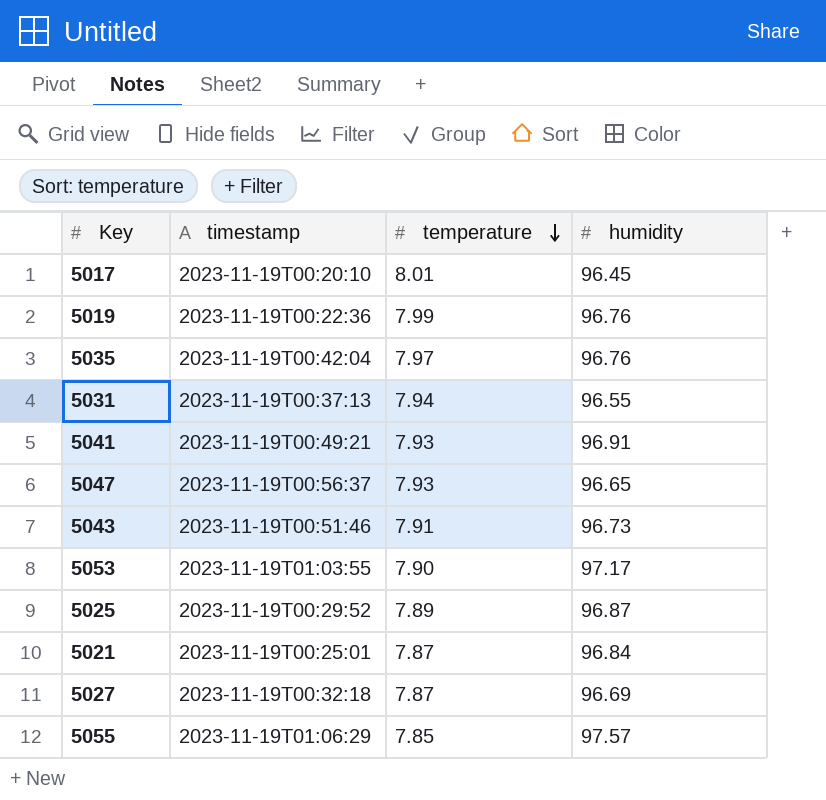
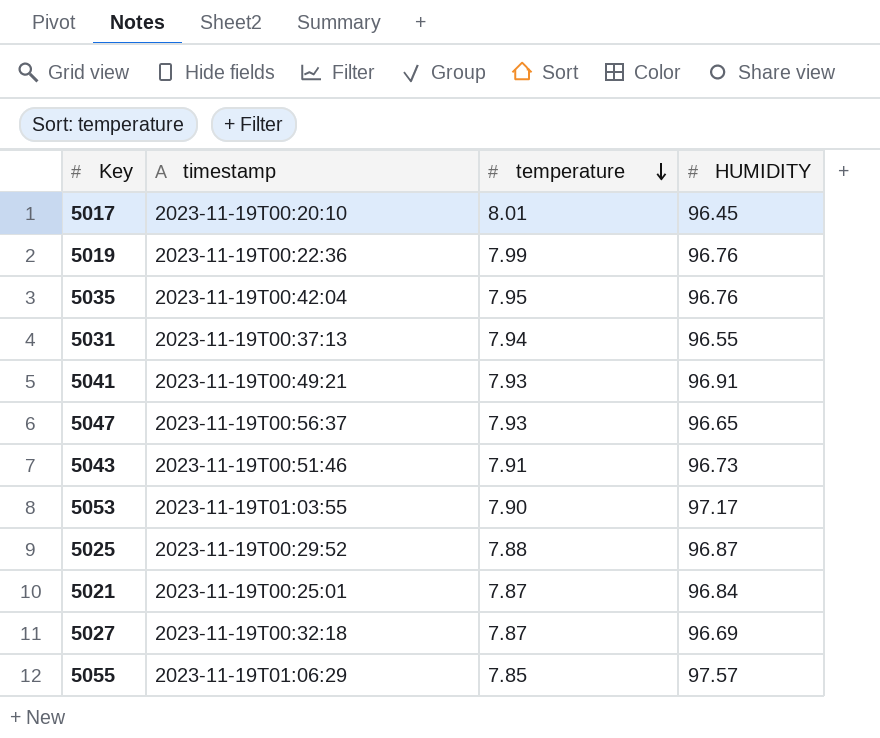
column name: humidity -> HUMIDITY
5035 | temperature: 7.97 -> 7.95
5025 | temperature: 7.89 -> 7.88

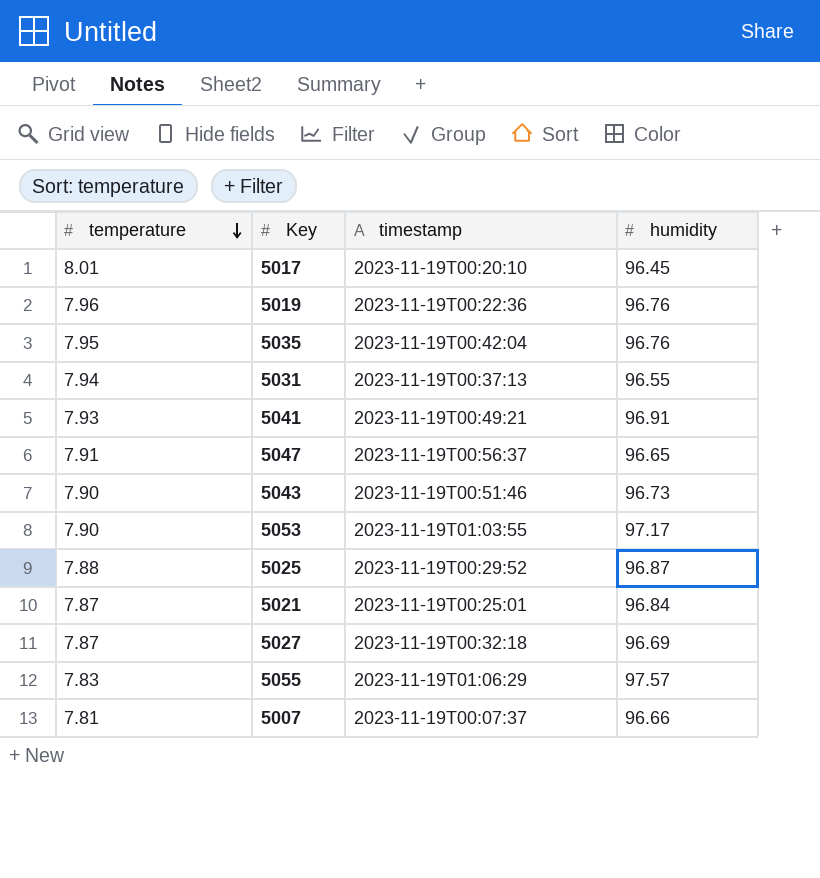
column temperature | position: 3 -> 1
column name: HUMIDITY -> humidity
5019 | temperature: 7.99 -> 7.96
5047 | temperature: 7.93 -> 7.91
5043 | temperature: 7.91 -> 7.90
5055 | temperature: 7.85 -> 7.83
row 5007: none -> 7.81 | 2023-11-19T00:07:37 | 96.66

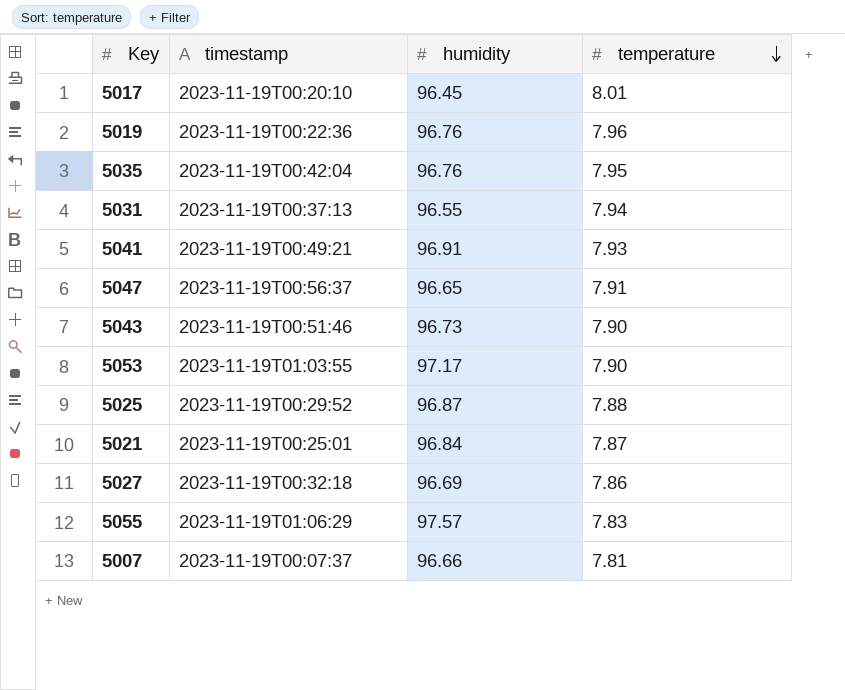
column temperature | position: 1 -> 4
5027 | temperature: 7.87 -> 7.86

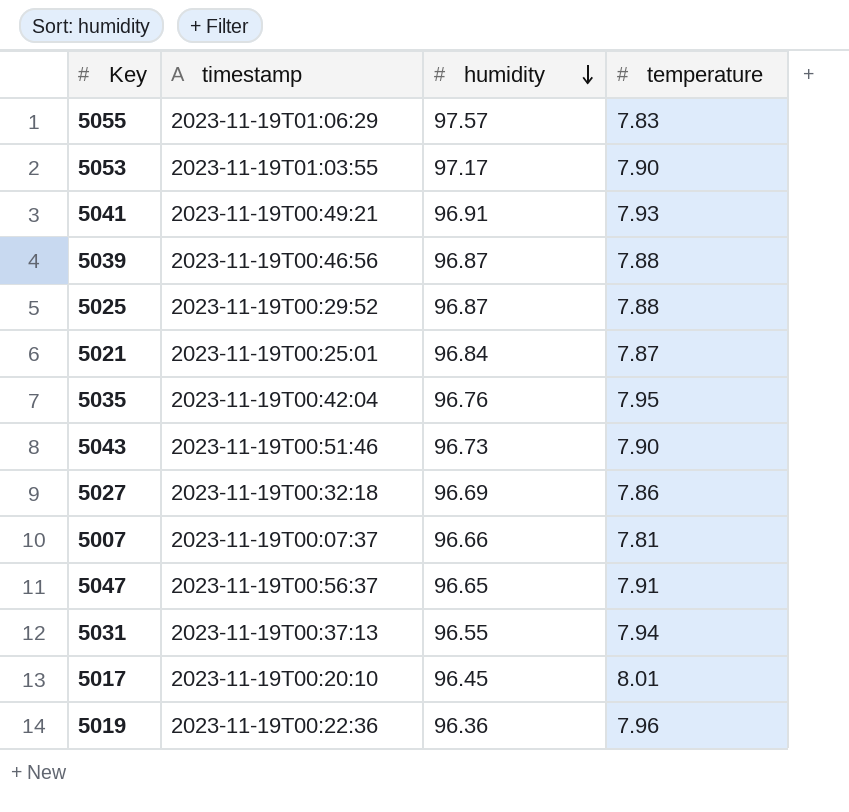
row order: temperature descending -> humidity descending
row 5039: none -> 2023-11-19T00:46:56 | 96.87 | 7.88
5019 | humidity: 96.76 -> 96.36

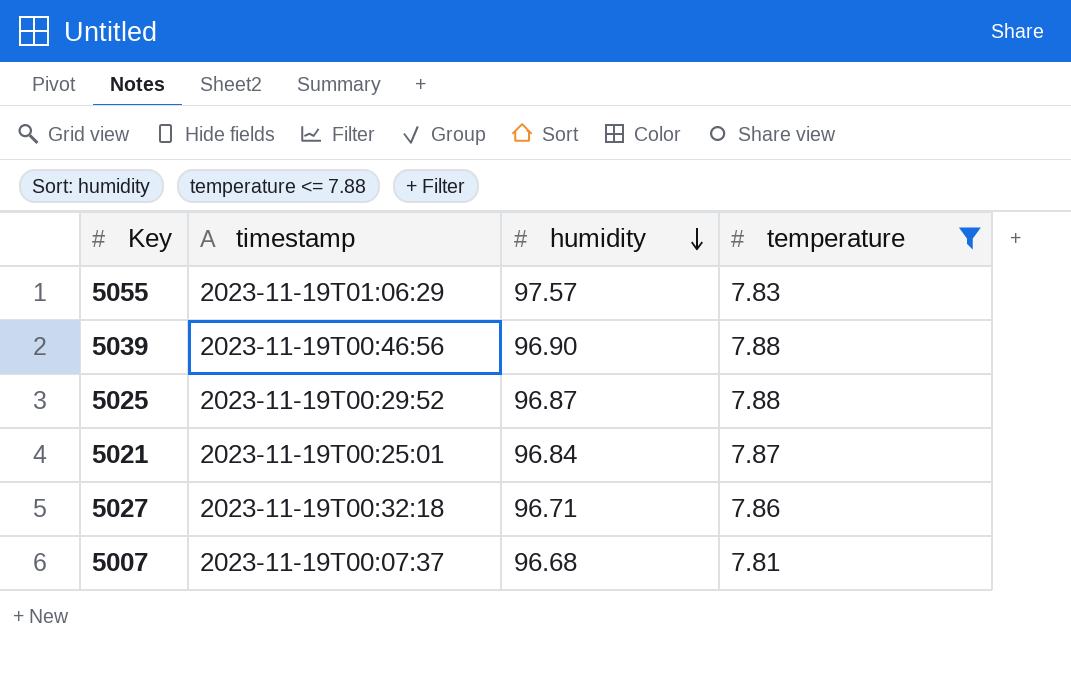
filter: none -> temperature <= 7.88
5039 | humidity: 96.87 -> 96.90
5027 | humidity: 96.69 -> 96.71
5007 | humidity: 96.66 -> 96.68

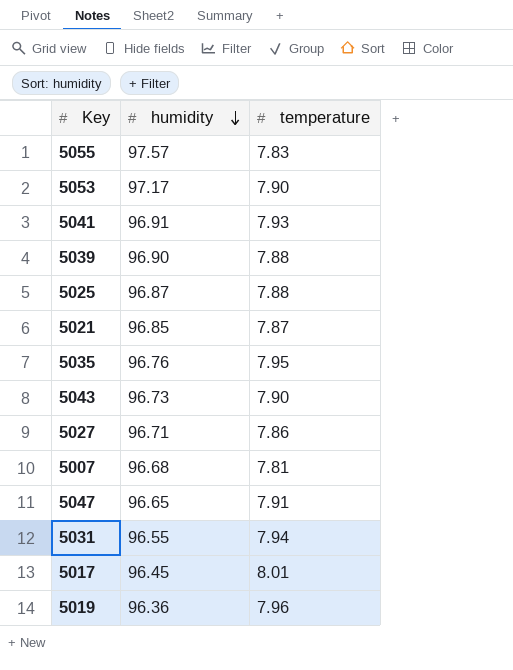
filter: temperature <= 7.88 -> none
column timestamp | position: 2 -> none
5021 | humidity: 96.84 -> 96.85

